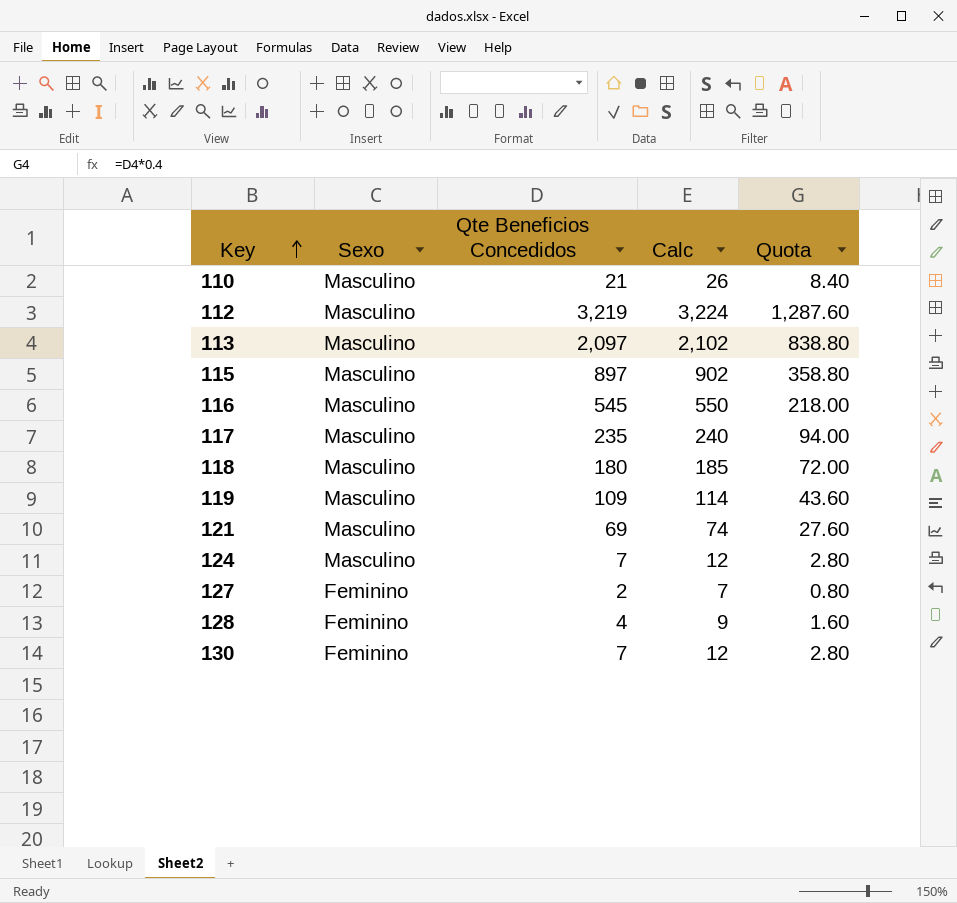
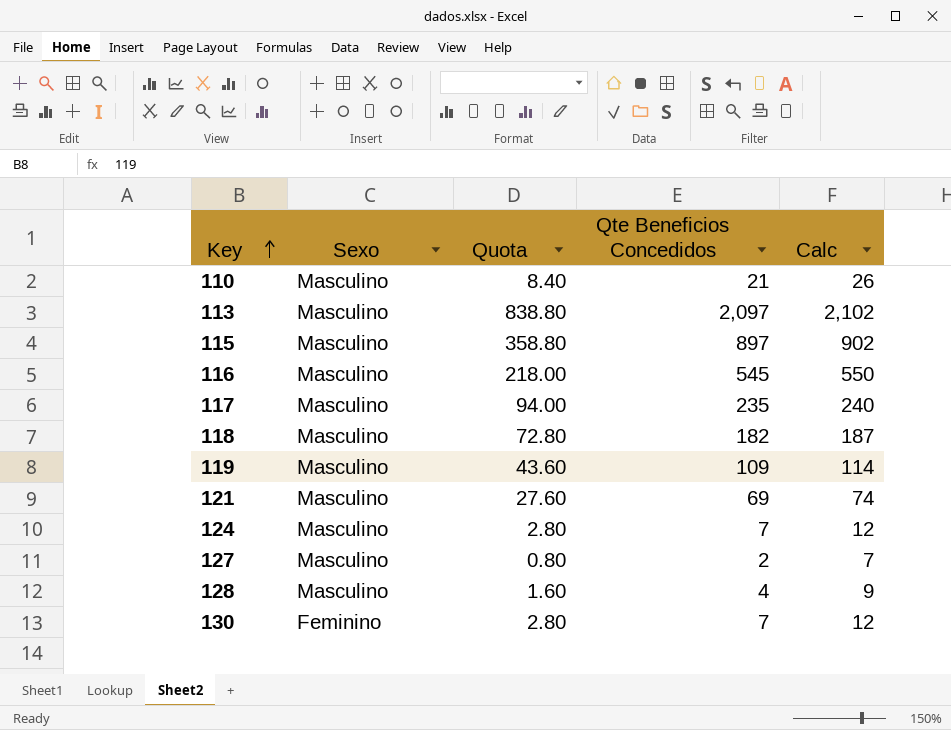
column Quota | position: 5 -> 3
row 112: Masculino | 3,219 | 3,224 | 1,287.60 -> none
118 | Quota: 72.00 -> 72.80
118 | Qte Beneficios Concedidos: 180 -> 182
118 | Calc: 185 -> 187
127 | Sexo: Feminino -> Masculino
128 | Sexo: Feminino -> Masculino

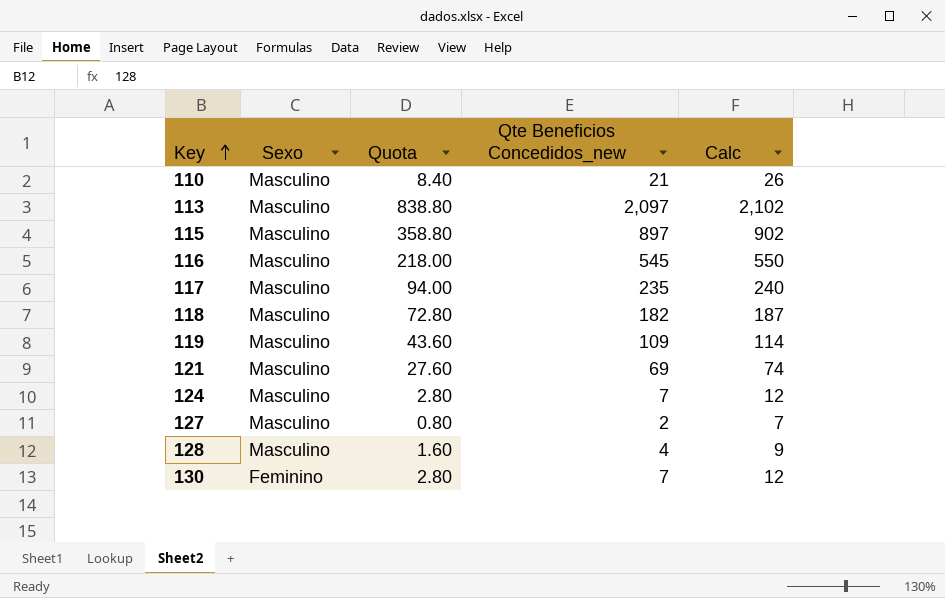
column name: Qte Beneficios Concedidos -> Qte Beneficios Concedidos_new

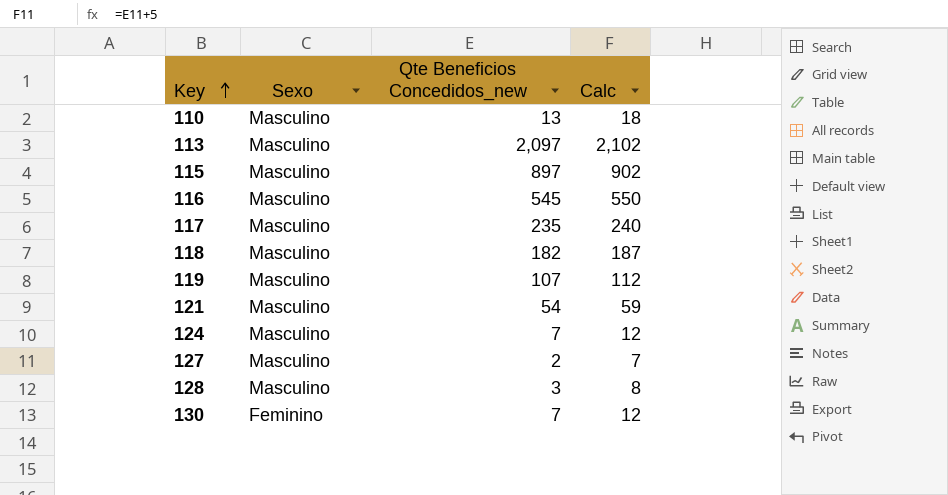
column Quota | formula: [Qte Beneficios Concedidos_new] * 0.4 -> none
110 | Qte Beneficios Concedidos_new: 21 -> 13
110 | Calc: 26 -> 18
119 | Qte Beneficios Concedidos_new: 109 -> 107
119 | Calc: 114 -> 112
121 | Qte Beneficios Concedidos_new: 69 -> 54
121 | Calc: 74 -> 59
128 | Qte Beneficios Concedidos_new: 4 -> 3
128 | Calc: 9 -> 8

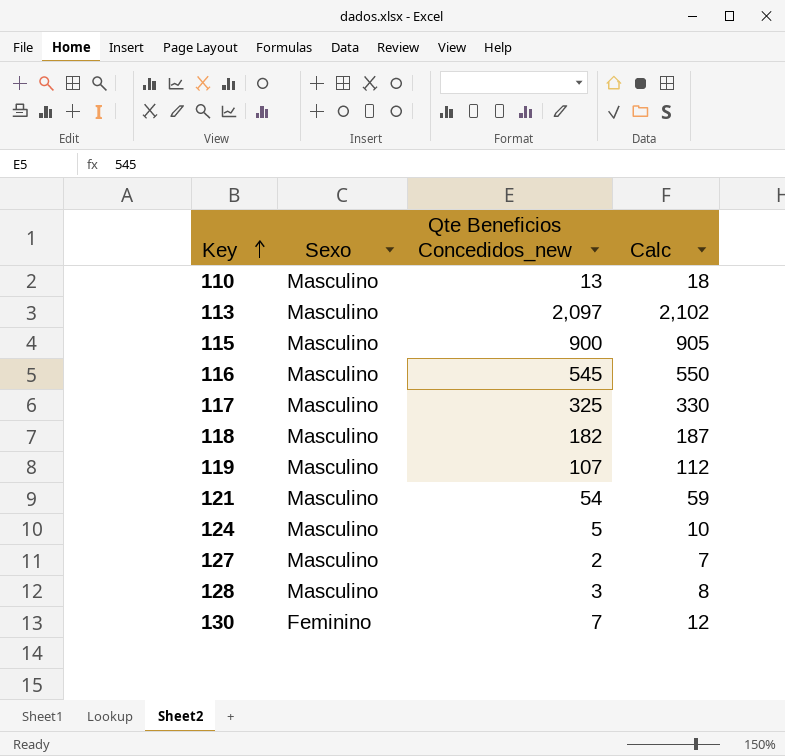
115 | Qte Beneficios Concedidos_new: 897 -> 900
115 | Calc: 902 -> 905
117 | Qte Beneficios Concedidos_new: 235 -> 325
117 | Calc: 240 -> 330
124 | Qte Beneficios Concedidos_new: 7 -> 5
124 | Calc: 12 -> 10

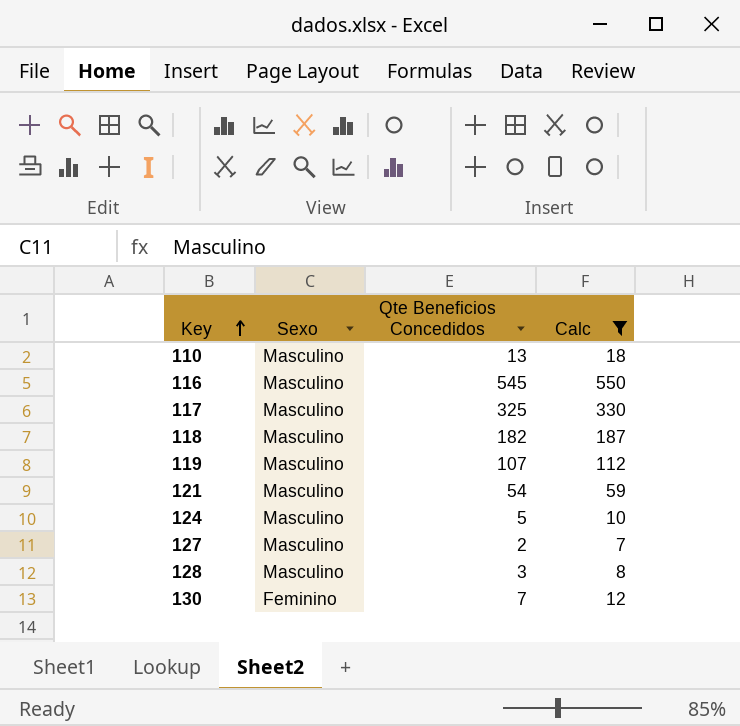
filter: none -> Calc <= 550
column name: Qte Beneficios Concedidos_new -> Qte Beneficios Concedidos

